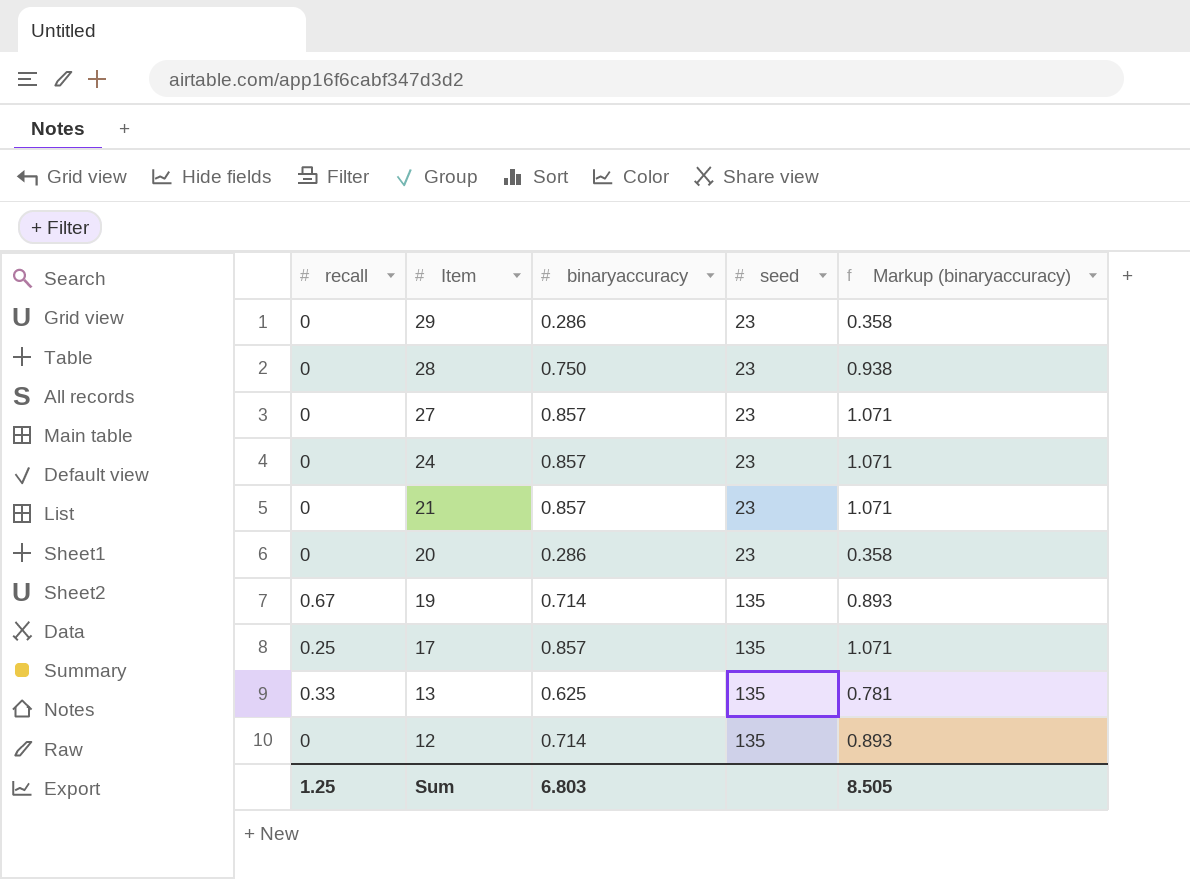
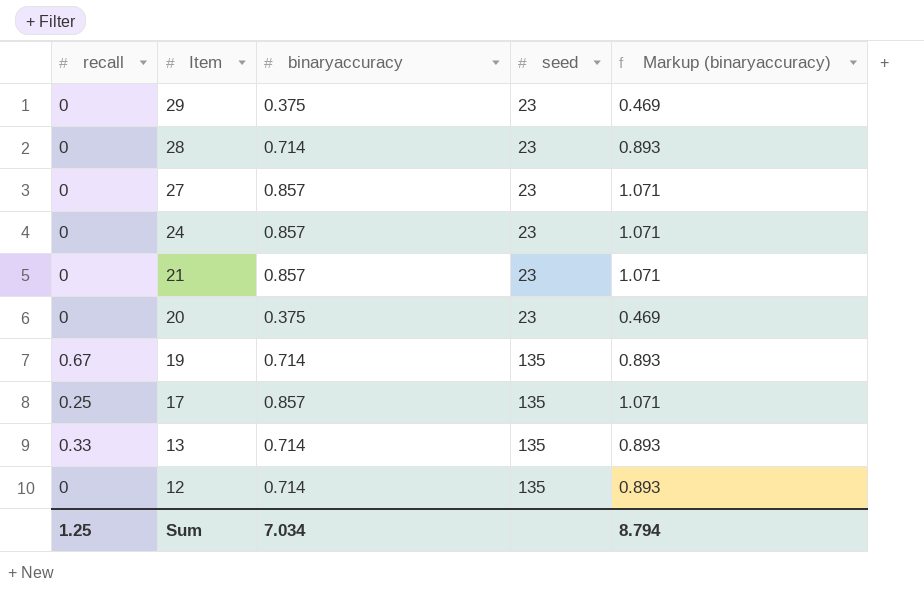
29 | binaryaccuracy: 0.286 -> 0.375
29 | Markup (binaryaccuracy): 0.358 -> 0.469
28 | binaryaccuracy: 0.750 -> 0.714
28 | Markup (binaryaccuracy): 0.938 -> 0.893
20 | binaryaccuracy: 0.286 -> 0.375
20 | Markup (binaryaccuracy): 0.358 -> 0.469
13 | binaryaccuracy: 0.625 -> 0.714
13 | Markup (binaryaccuracy): 0.781 -> 0.893
Sum | binaryaccuracy: 6.803 -> 7.034
Sum | Markup (binaryaccuracy): 8.505 -> 8.794

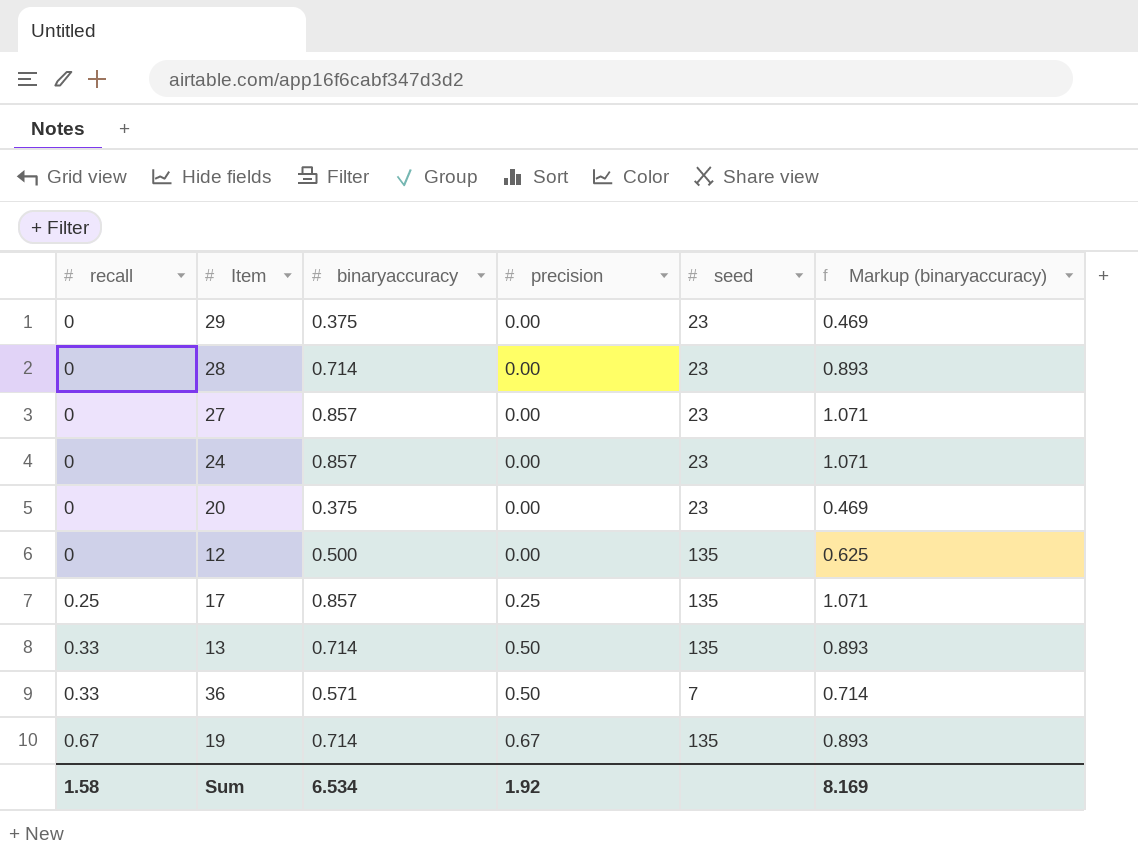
row order: Item descending -> recall ascending
column precision | position: none -> 4
row 21: 0 | 0.857 | 23 | 1.071 -> none
12 | binaryaccuracy: 0.714 -> 0.500
12 | Markup (binaryaccuracy): 0.893 -> 0.625
row 36: none -> 0.33 | 0.571 | 0.50 | 7 | 0.714
Sum | recall: 1.25 -> 1.58
Sum | binaryaccuracy: 7.034 -> 6.534
Sum | Markup (binaryaccuracy): 8.794 -> 8.169

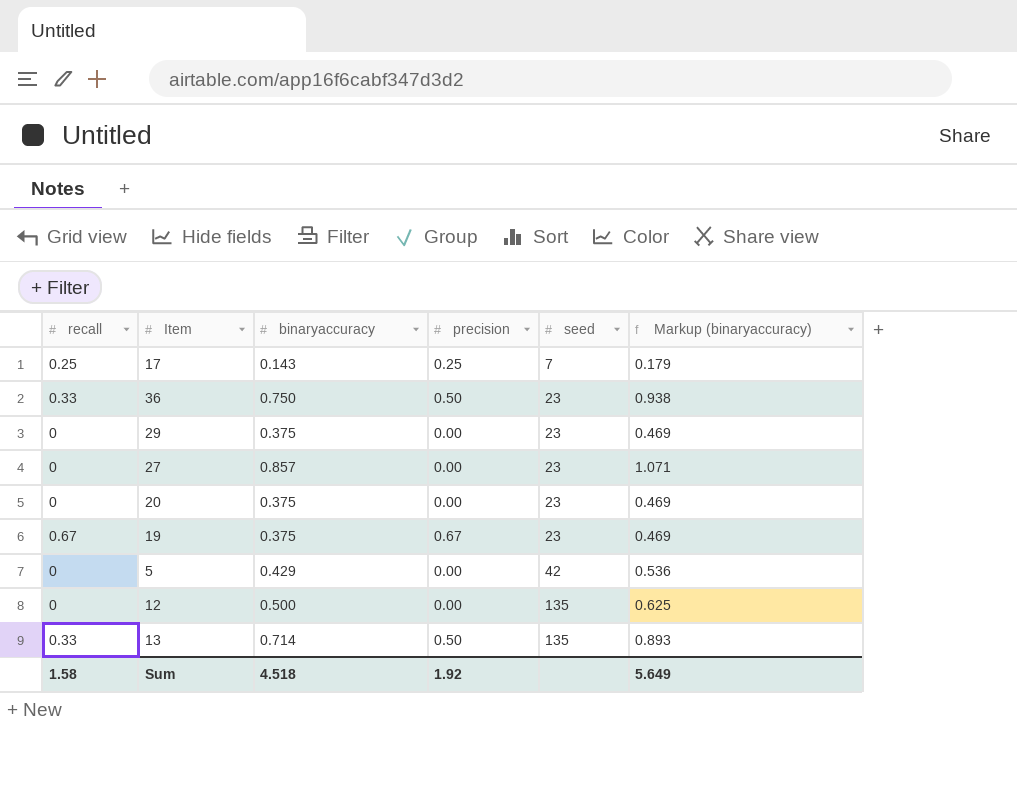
row order: recall ascending -> seed ascending
row 28: 0 | 0.714 | 0.00 | 23 | 0.893 -> none
row 24: 0 | 0.857 | 0.00 | 23 | 1.071 -> none
17 | binaryaccuracy: 0.857 -> 0.143
17 | seed: 135 -> 7
17 | Markup (binaryaccuracy): 1.071 -> 0.179
36 | binaryaccuracy: 0.571 -> 0.750
36 | seed: 7 -> 23
36 | Markup (binaryaccuracy): 0.714 -> 0.938
19 | binaryaccuracy: 0.714 -> 0.375
19 | seed: 135 -> 23
19 | Markup (binaryaccuracy): 0.893 -> 0.469
row 5: none -> 0 | 0.429 | 0.00 | 42 | 0.536
Sum | binaryaccuracy: 6.534 -> 4.518
Sum | Markup (binaryaccuracy): 8.169 -> 5.649

